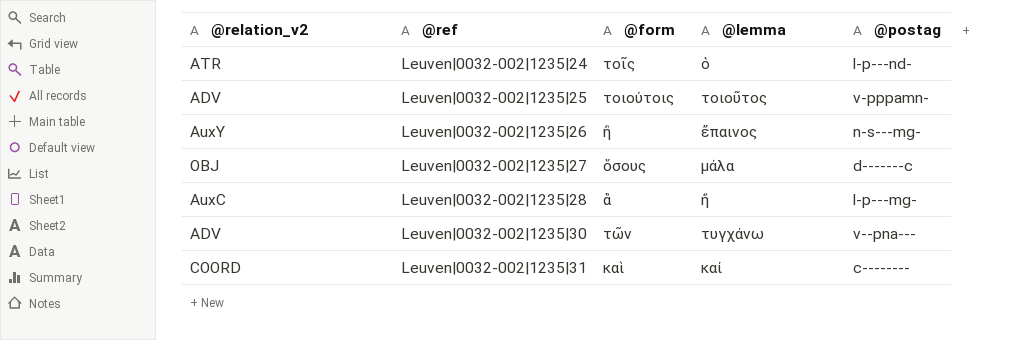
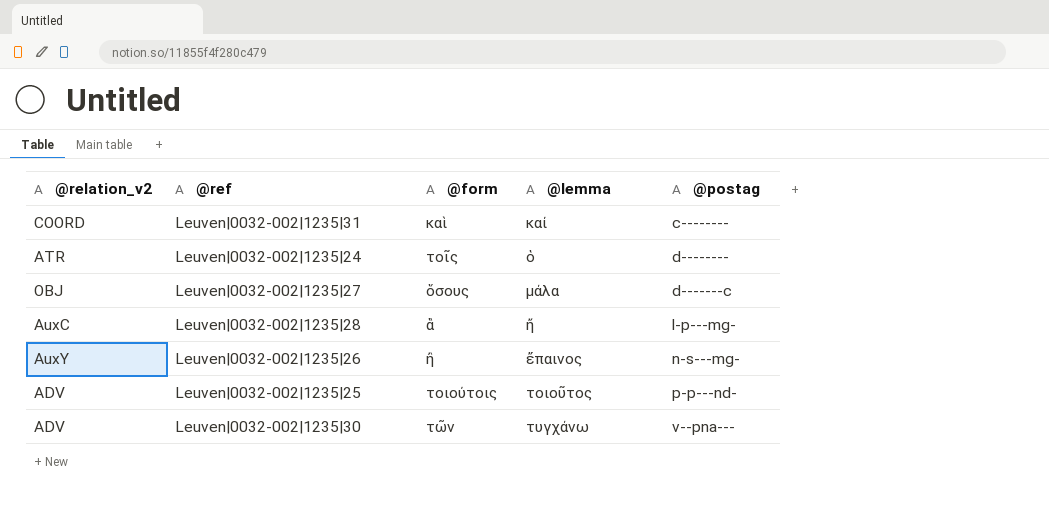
row order: @ref ascending -> @postag ascending
Leuven|0032-002|1235|24 | @postag: l-p---nd- -> d--------
Leuven|0032-002|1235|25 | @postag: v-pppamn- -> p-p---nd-

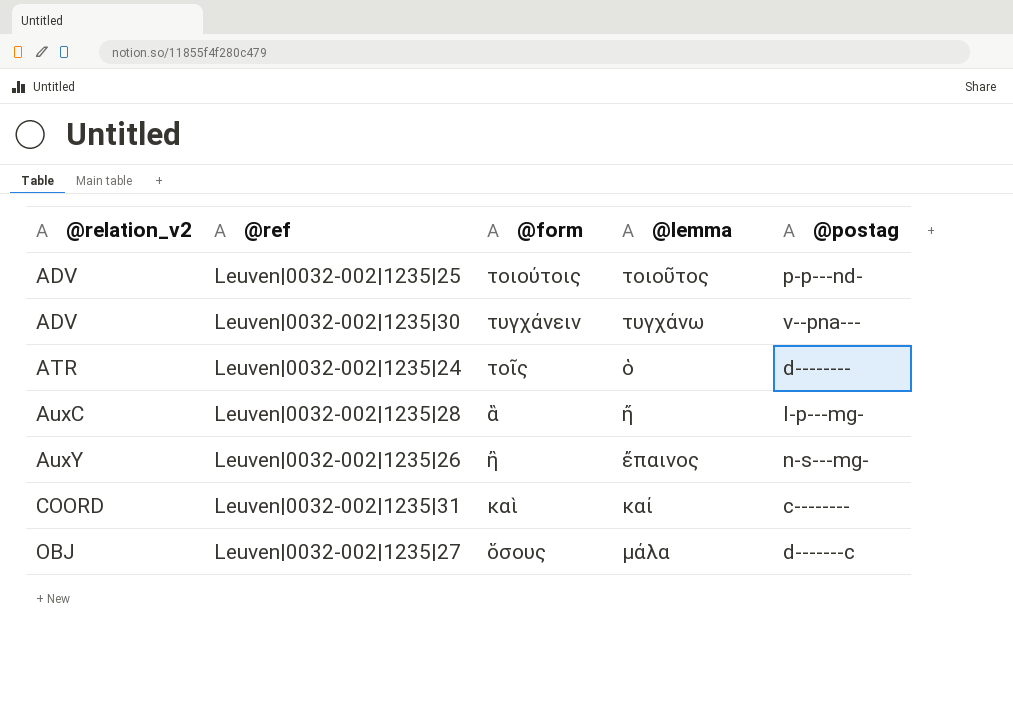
row order: @postag ascending -> @relation_v2 ascending
Leuven|0032-002|1235|30 | @form: τῶν -> τυγχάνειν

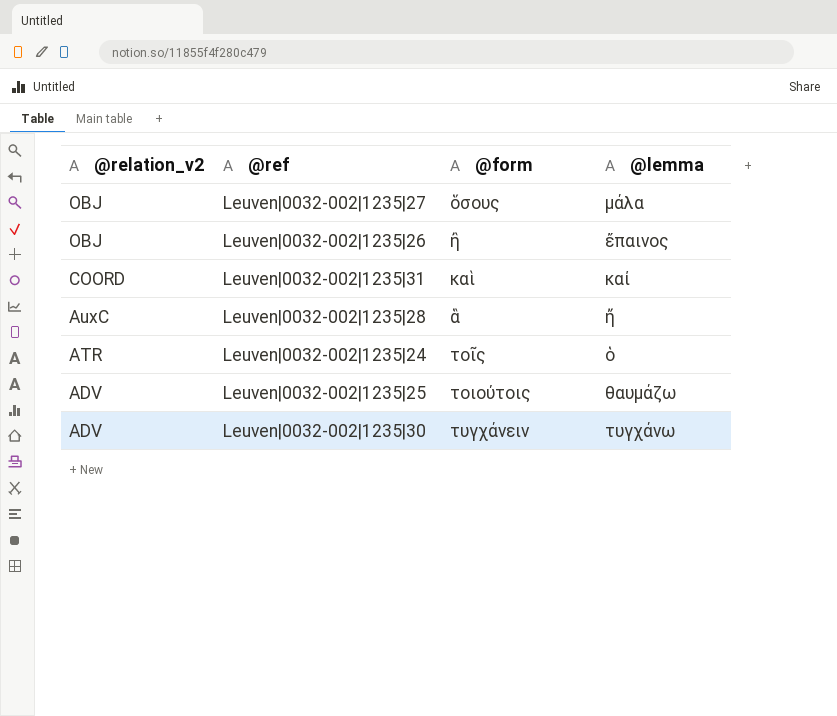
row order: @relation_v2 ascending -> @relation_v2 descending
column @postag | position: 5 -> none
Leuven|0032-002|1235|26 | @relation_v2: AuxY -> OBJ
Leuven|0032-002|1235|25 | @lemma: τοιοῦτος -> θαυμάζω

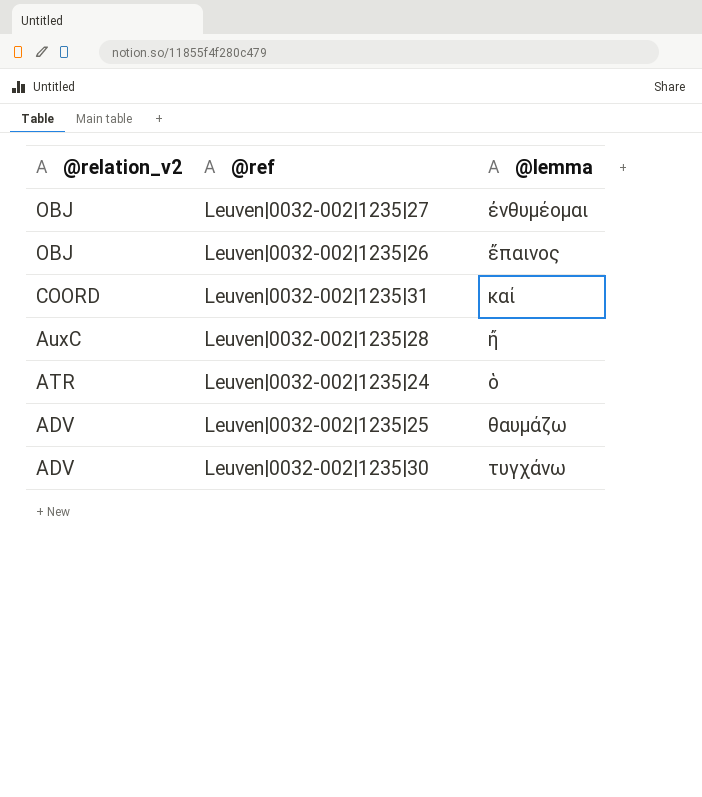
column @form | position: 3 -> none
Leuven|0032-002|1235|27 | @lemma: μάλα -> ἐνθυμέομαι

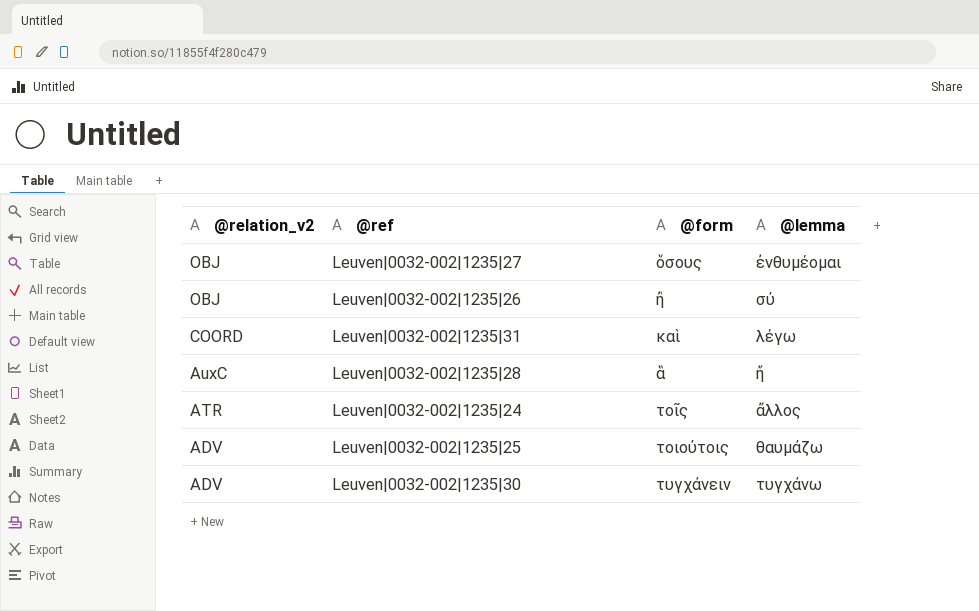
column @form | position: none -> 3
Leuven|0032-002|1235|26 | @lemma: ἔπαινος -> σύ
Leuven|0032-002|1235|31 | @lemma: καί -> λέγω
Leuven|0032-002|1235|24 | @lemma: ὁ -> ἄλλος

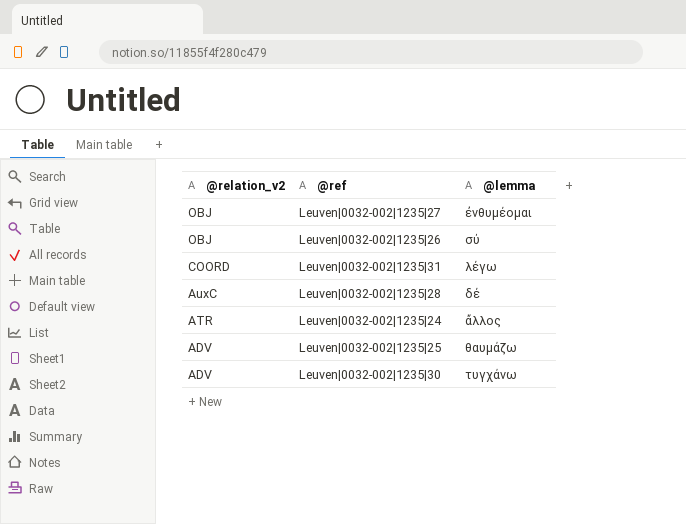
column @form | position: 3 -> none
Leuven|0032-002|1235|28 | @lemma: ἤ -> δέ

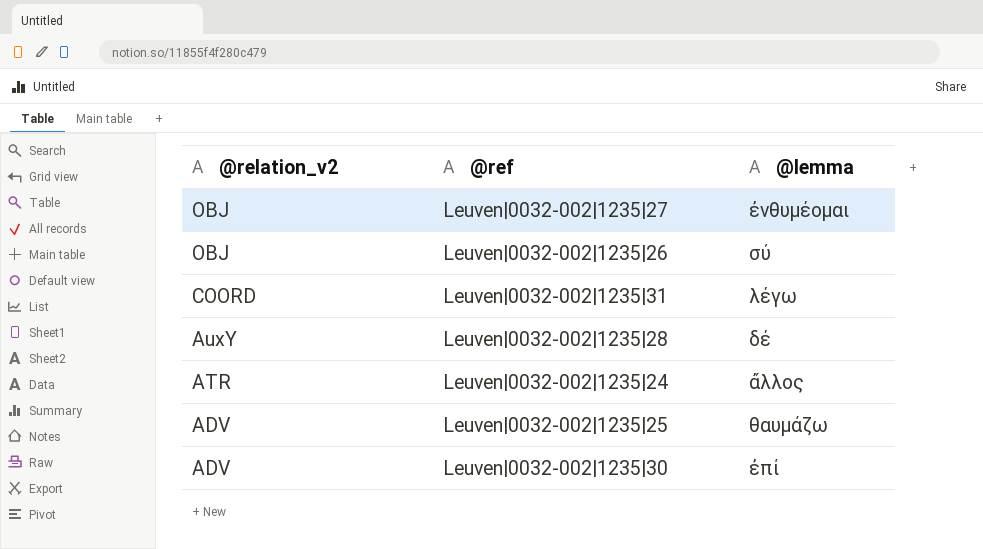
Leuven|0032-002|1235|28 | @relation_v2: AuxC -> AuxY
Leuven|0032-002|1235|30 | @lemma: τυγχάνω -> ἐπί

